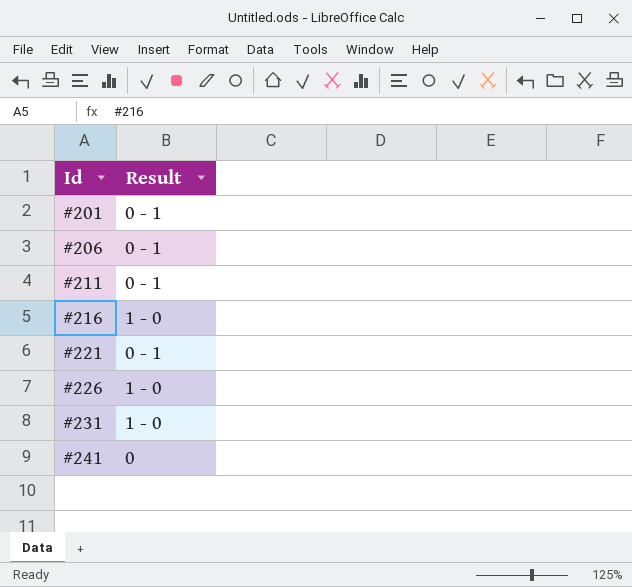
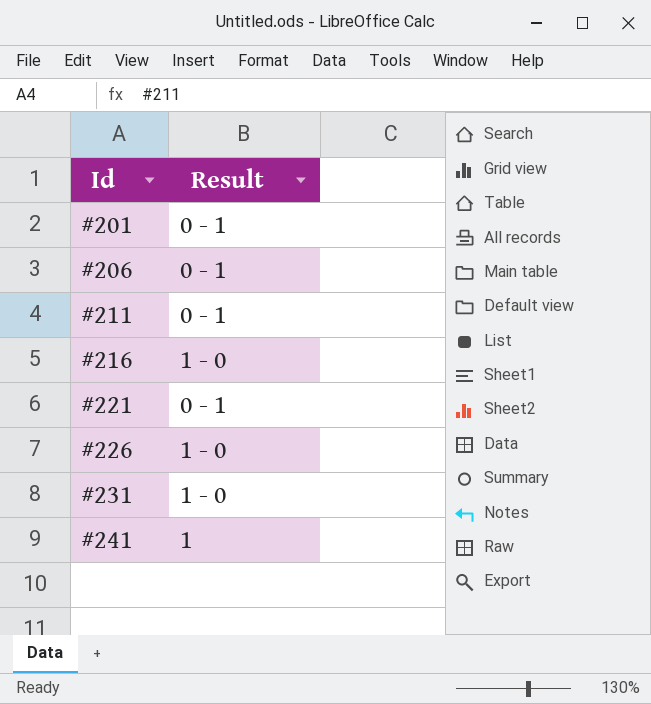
#241 | Result: 0 -> 1

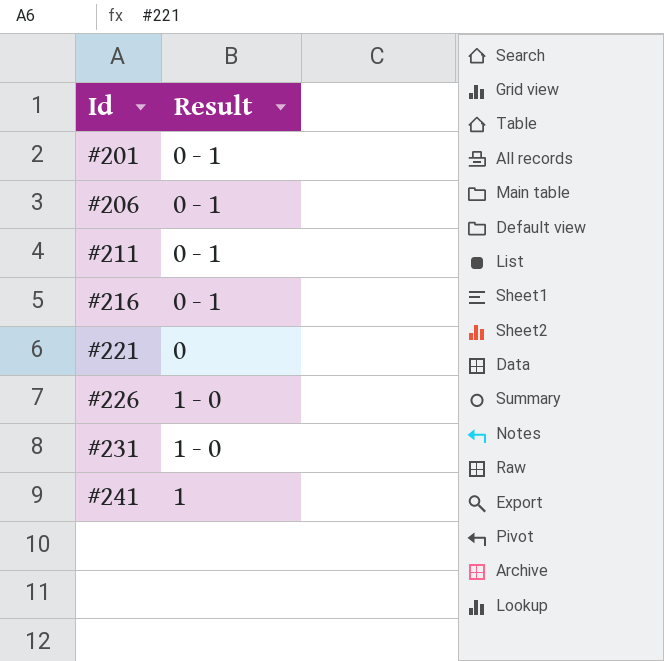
#216 | Result: 1 - 0 -> 0 - 1
#221 | Result: 0 - 1 -> 0

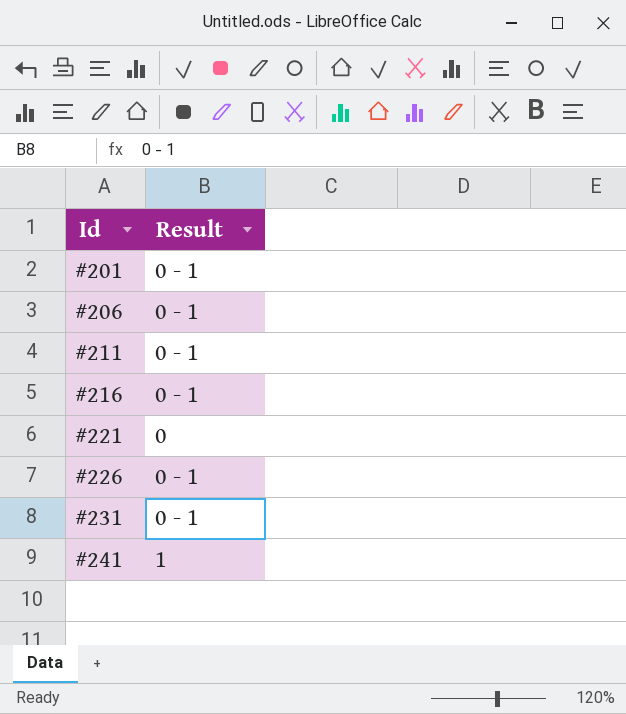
#226 | Result: 1 - 0 -> 0 - 1
#231 | Result: 1 - 0 -> 0 - 1

